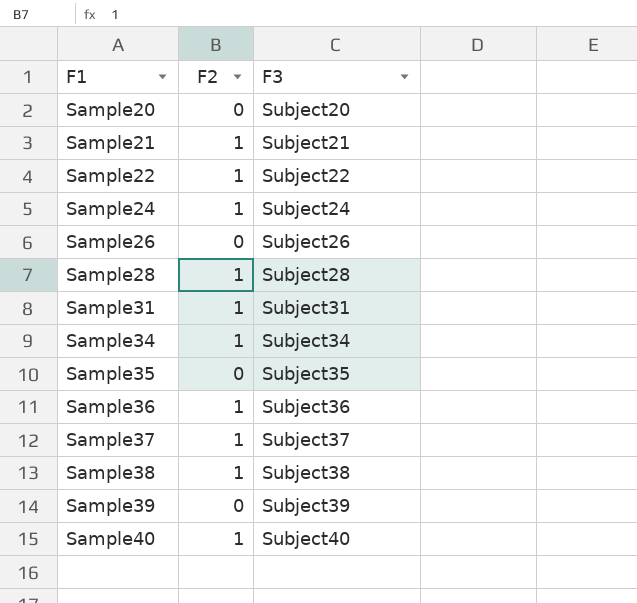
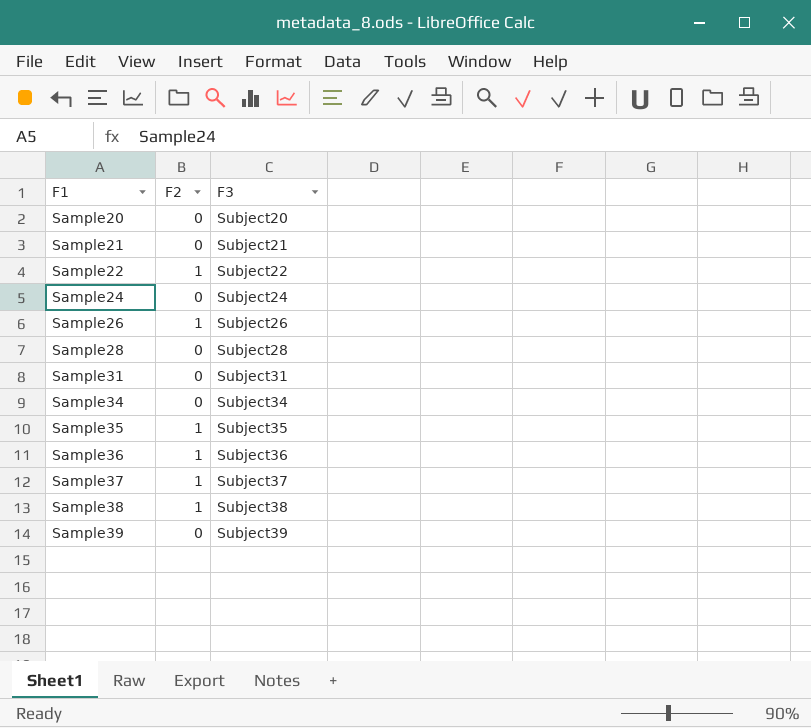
row Sample40: 1 | Subject40 -> none
Sample21 | F2: 1 -> 0
Sample24 | F2: 1 -> 0
Sample26 | F2: 0 -> 1
Sample28 | F2: 1 -> 0
Sample31 | F2: 1 -> 0
Sample34 | F2: 1 -> 0
Sample35 | F2: 0 -> 1

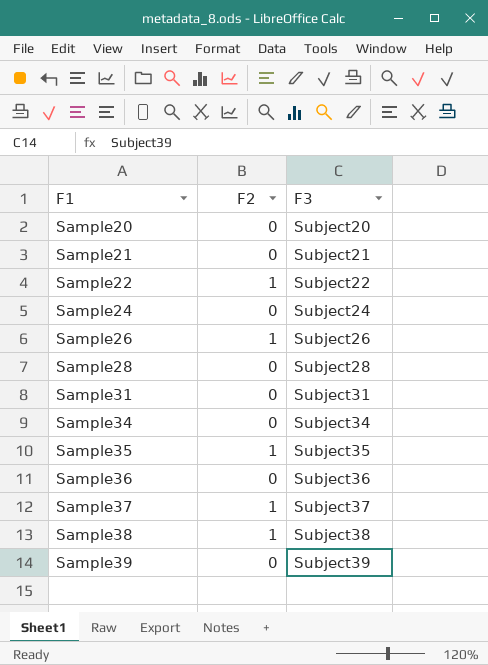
Sample36 | F2: 1 -> 0

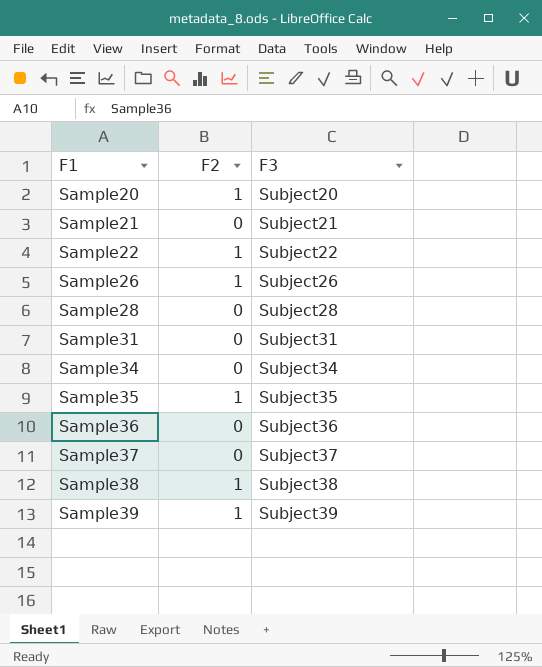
row Sample24: 0 | Subject24 -> none
Sample20 | F2: 0 -> 1
Sample37 | F2: 1 -> 0
Sample39 | F2: 0 -> 1

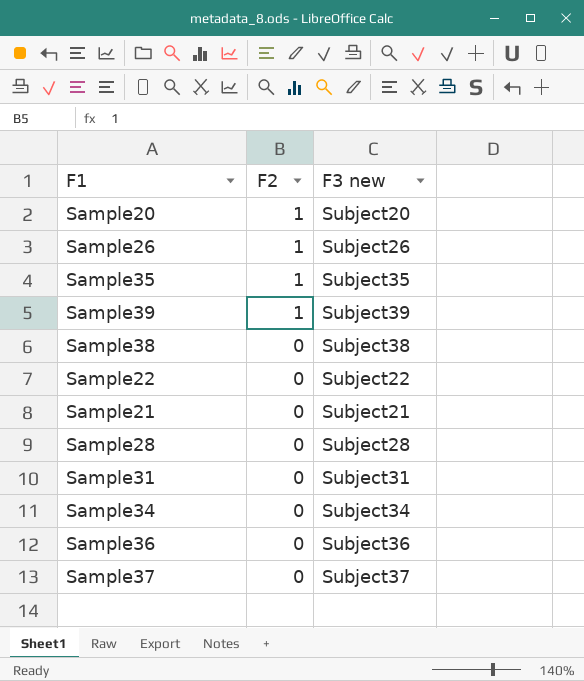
row order: F1 ascending -> F2 descending
column name: F3 -> F3 new
Sample38 | F2: 1 -> 0
Sample22 | F2: 1 -> 0

